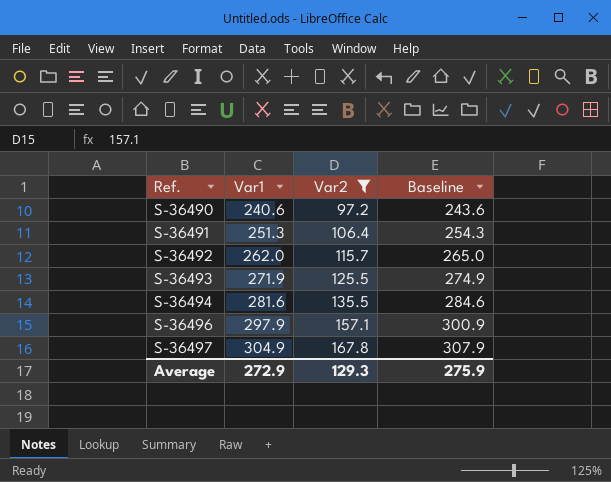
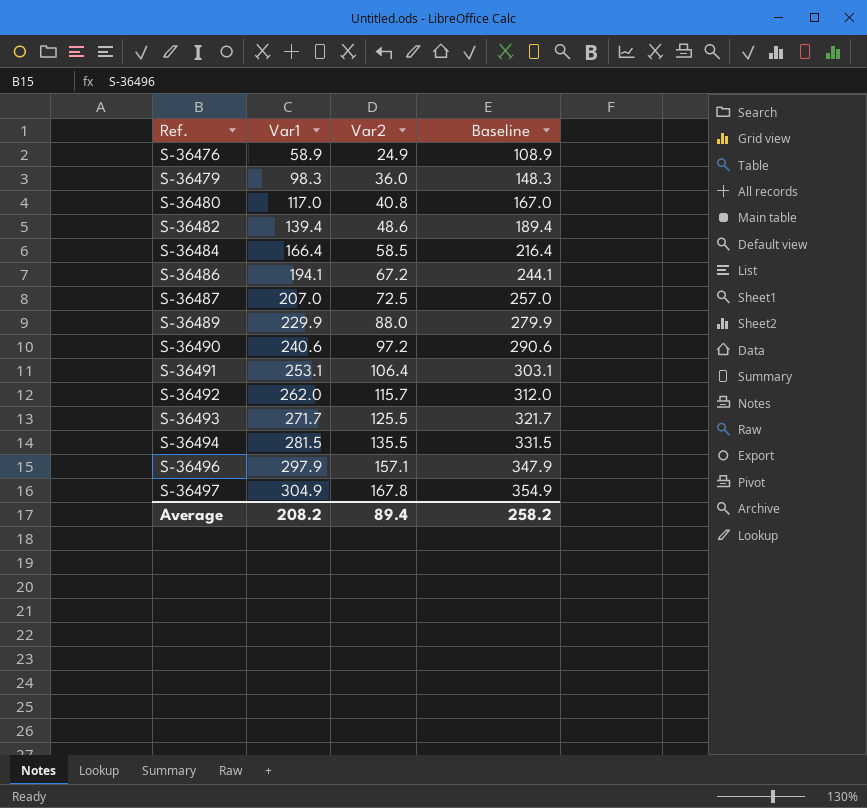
filter: Var2 >= 97.2 -> none
column Baseline | formula: [Var1] + 3 -> [Var1] + 50
S-36491 | Var1: 251.3 -> 253.1
S-36493 | Var1: 271.9 -> 271.7
S-36494 | Var1: 281.6 -> 281.5
Average | Var1: 272.9 -> 208.2
Average | Var2: 129.3 -> 89.4
Average | Baseline: 275.9 -> 258.2

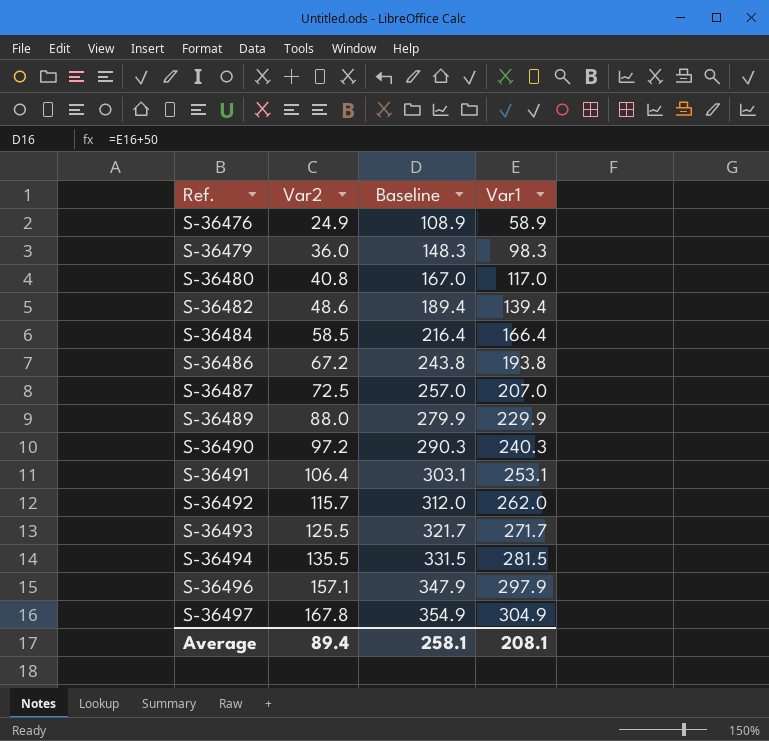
column Var1 | position: 2 -> 4
S-36486 | Baseline: 244.1 -> 243.8
S-36486 | Var1: 194.1 -> 193.8
S-36490 | Baseline: 290.6 -> 290.3
S-36490 | Var1: 240.6 -> 240.3
Average | Baseline: 258.2 -> 258.1
Average | Var1: 208.2 -> 208.1

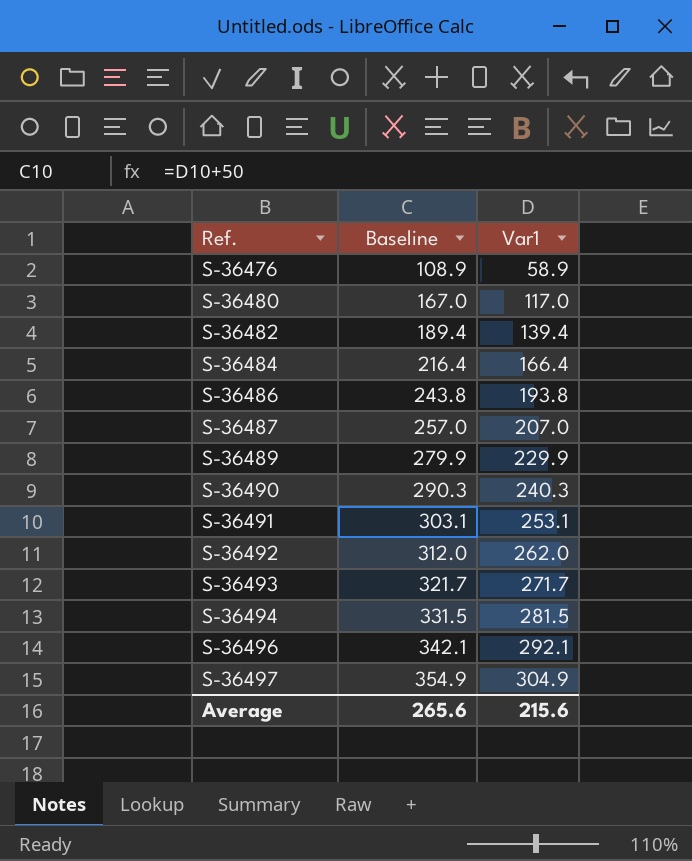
column Var2 | position: 2 -> none
row S-36479: 36.0 | 148.3 | 98.3 -> none
S-36496 | Baseline: 347.9 -> 342.1
S-36496 | Var1: 297.9 -> 292.1
Average | Baseline: 258.1 -> 265.6
Average | Var1: 208.1 -> 215.6

